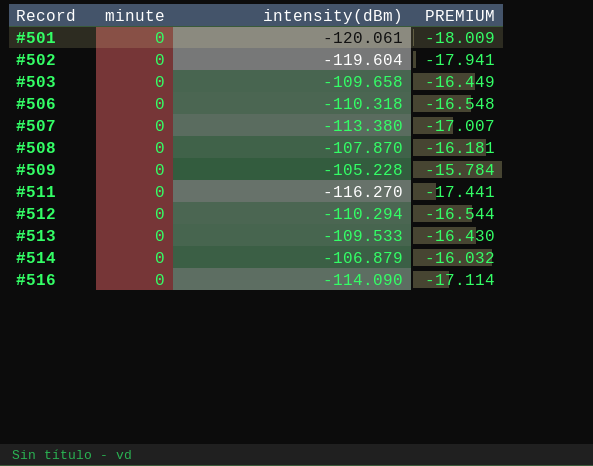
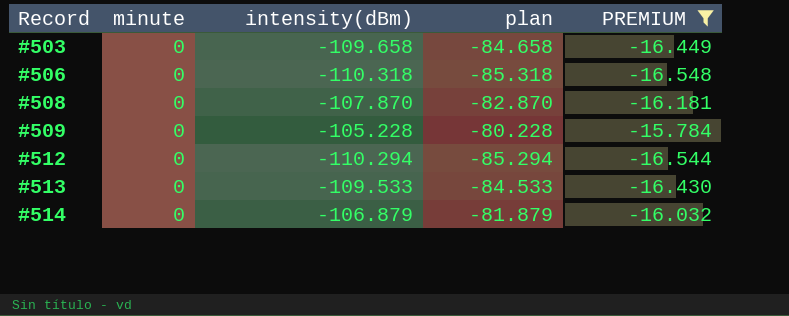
filter: none -> PREMIUM >= -16.548
column plan | formula: none -> [intensity(dBm)] + 25

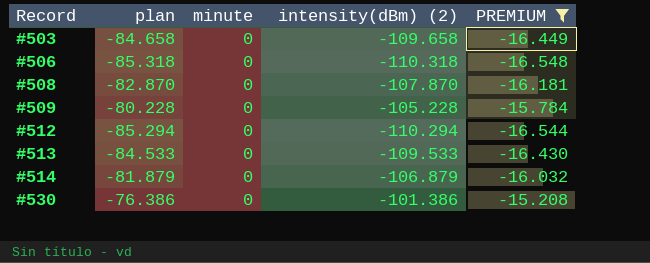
column plan | position: 4 -> 2
column name: intensity(dBm) -> intensity(dBm) (2)
row #530: none -> -76.386 | 0 | -101.386 | -15.208

